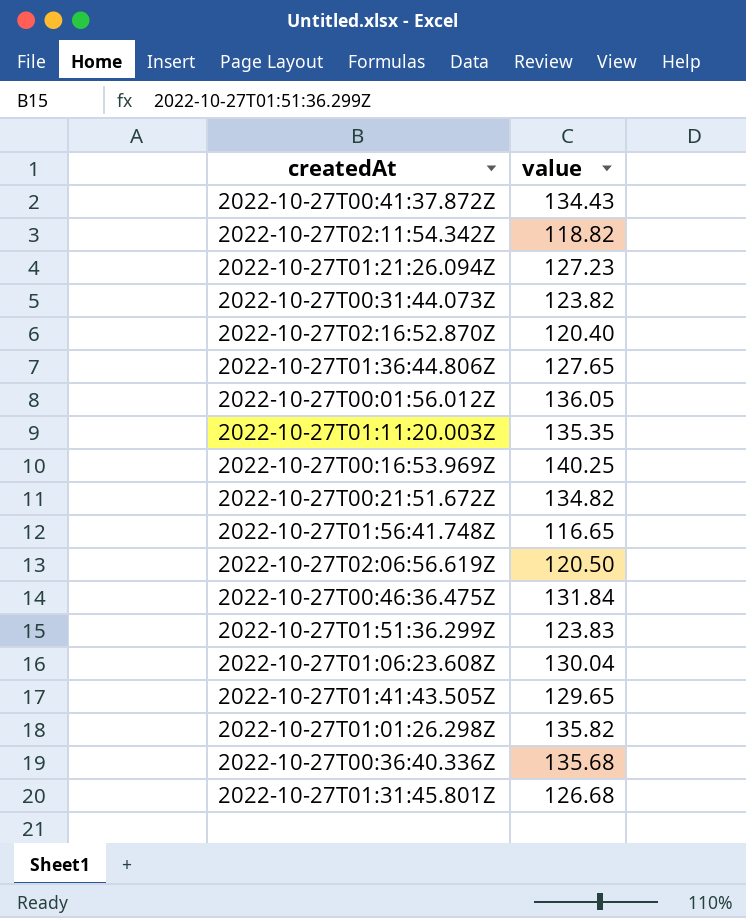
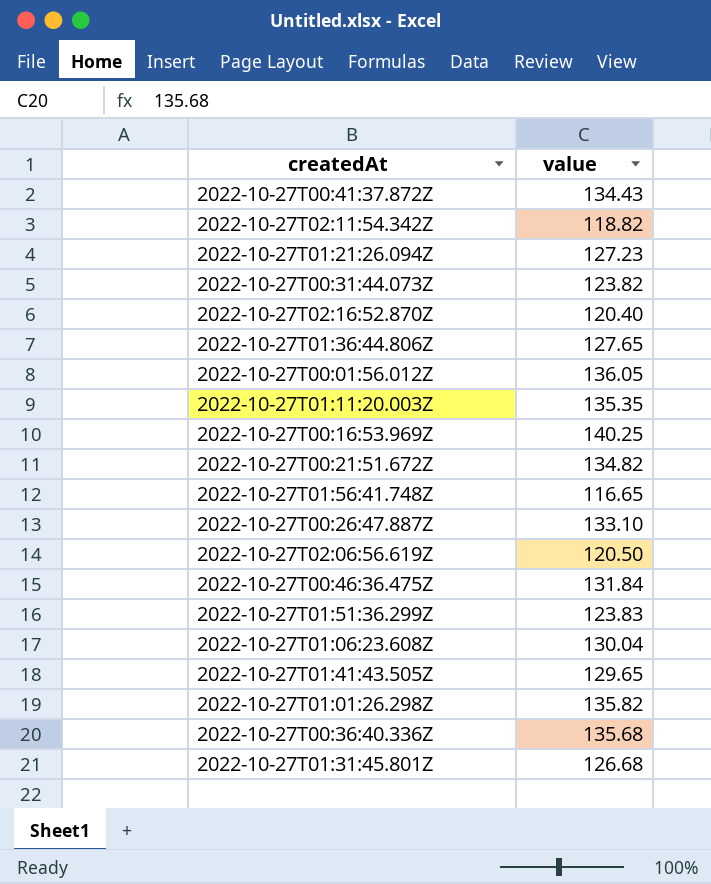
row 2022-10-27T00:26:47.887Z: none -> 133.10

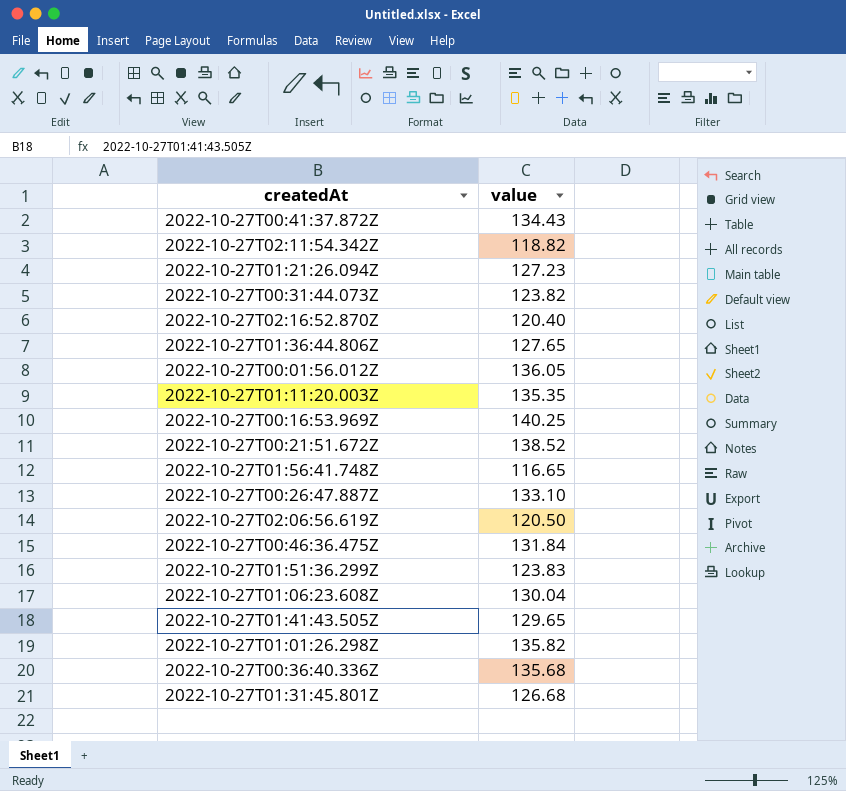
2022-10-27T00:21:51.672Z | value: 134.82 -> 138.52

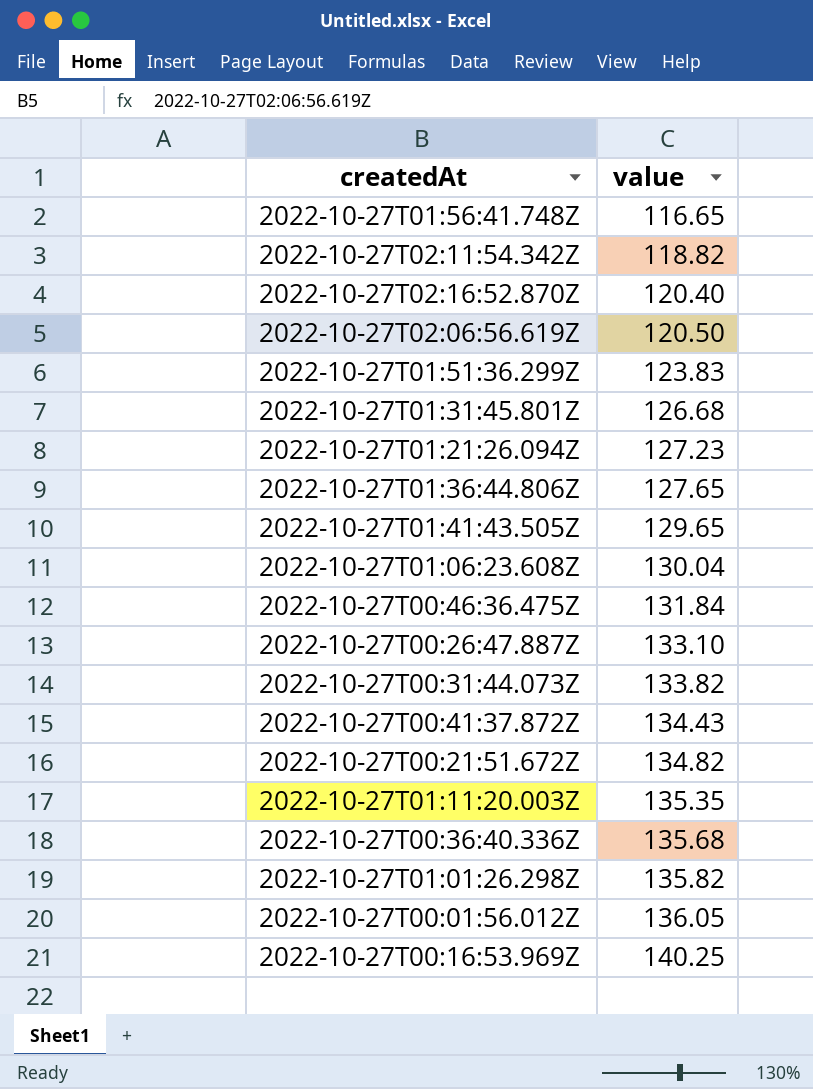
row order: none -> value ascending
2022-10-27T00:31:44.073Z | value: 123.82 -> 133.82
2022-10-27T00:21:51.672Z | value: 138.52 -> 134.82

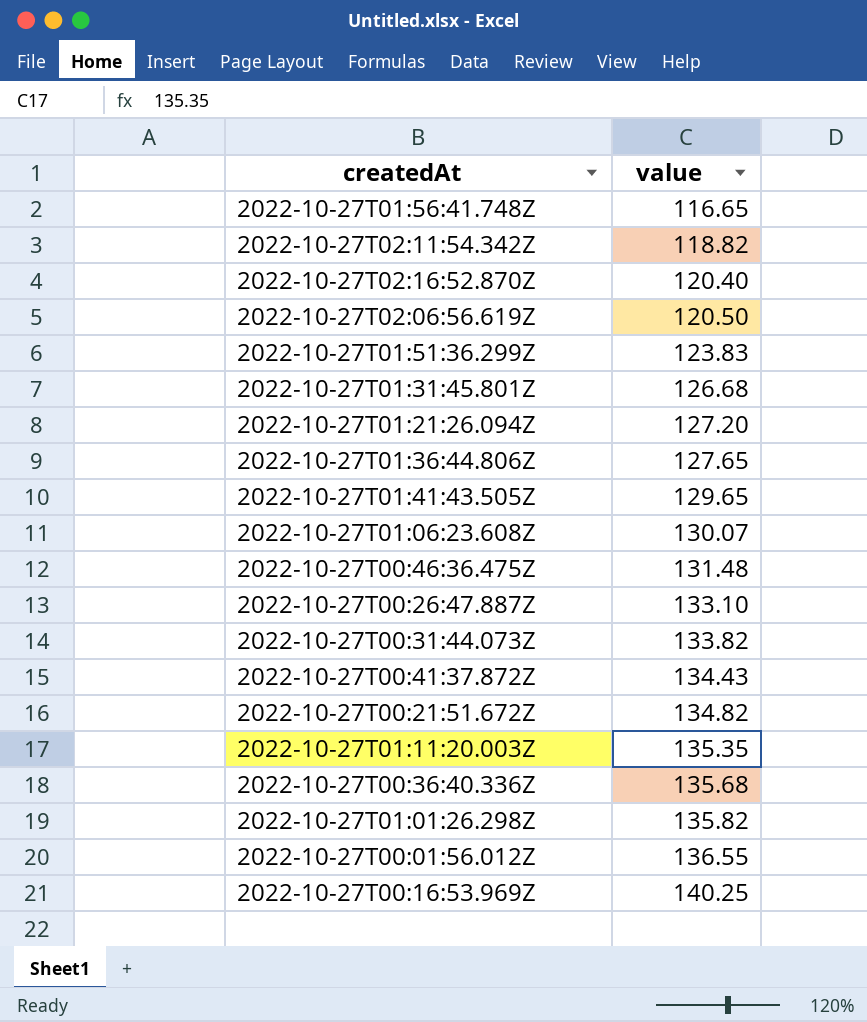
2022-10-27T01:21:26.094Z | value: 127.23 -> 127.20
2022-10-27T01:06:23.608Z | value: 130.04 -> 130.07
2022-10-27T00:46:36.475Z | value: 131.84 -> 131.48
2022-10-27T00:01:56.012Z | value: 136.05 -> 136.55

